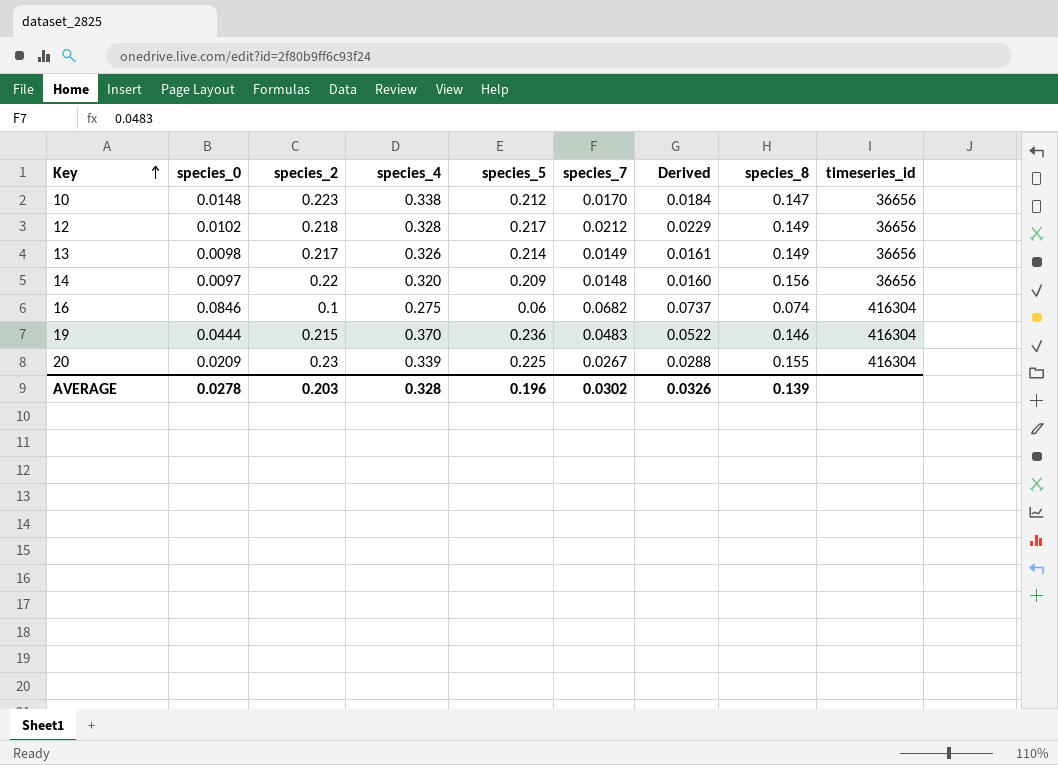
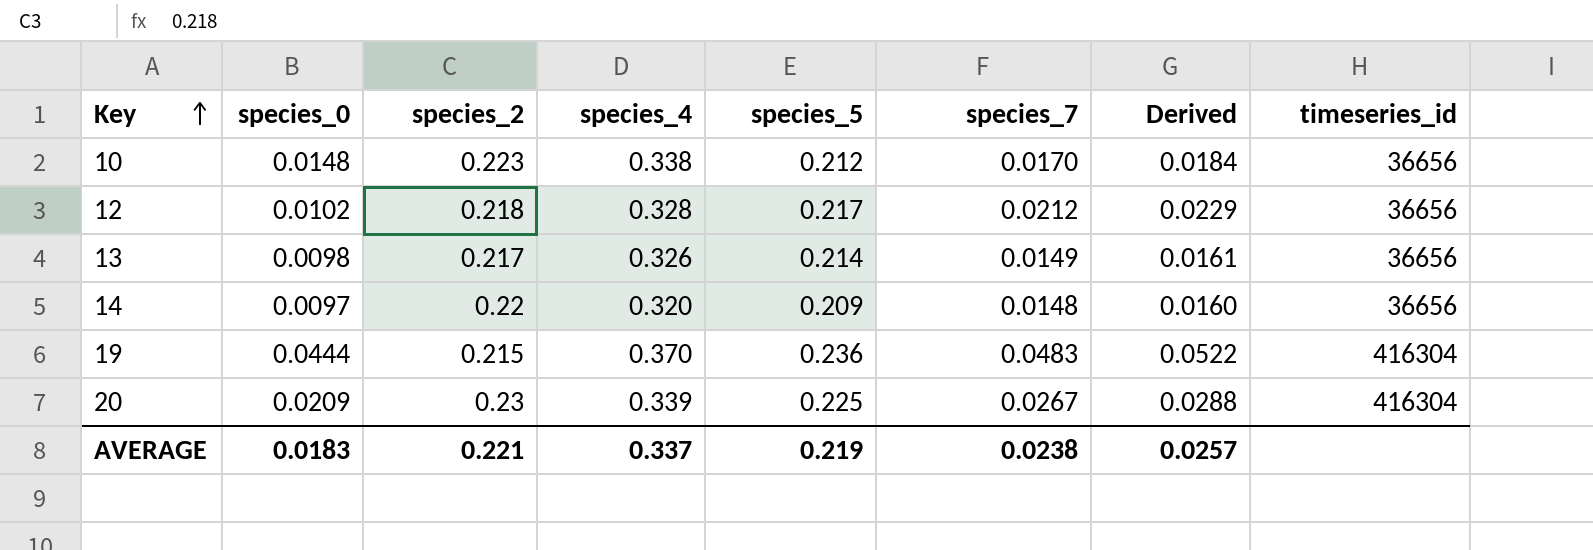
column species_8 | position: 8 -> none
row 16: 0.0846 | 0.1 | 0.275 | 0.06 | 0.0682 | 0.0737 | 0.074 | 416304 -> none
AVERAGE | species_0: 0.0278 -> 0.0183
AVERAGE | species_2: 0.203 -> 0.221
AVERAGE | species_4: 0.328 -> 0.337
AVERAGE | species_5: 0.196 -> 0.219
AVERAGE | species_7: 0.0302 -> 0.0238
AVERAGE | Derived: 0.0326 -> 0.0257

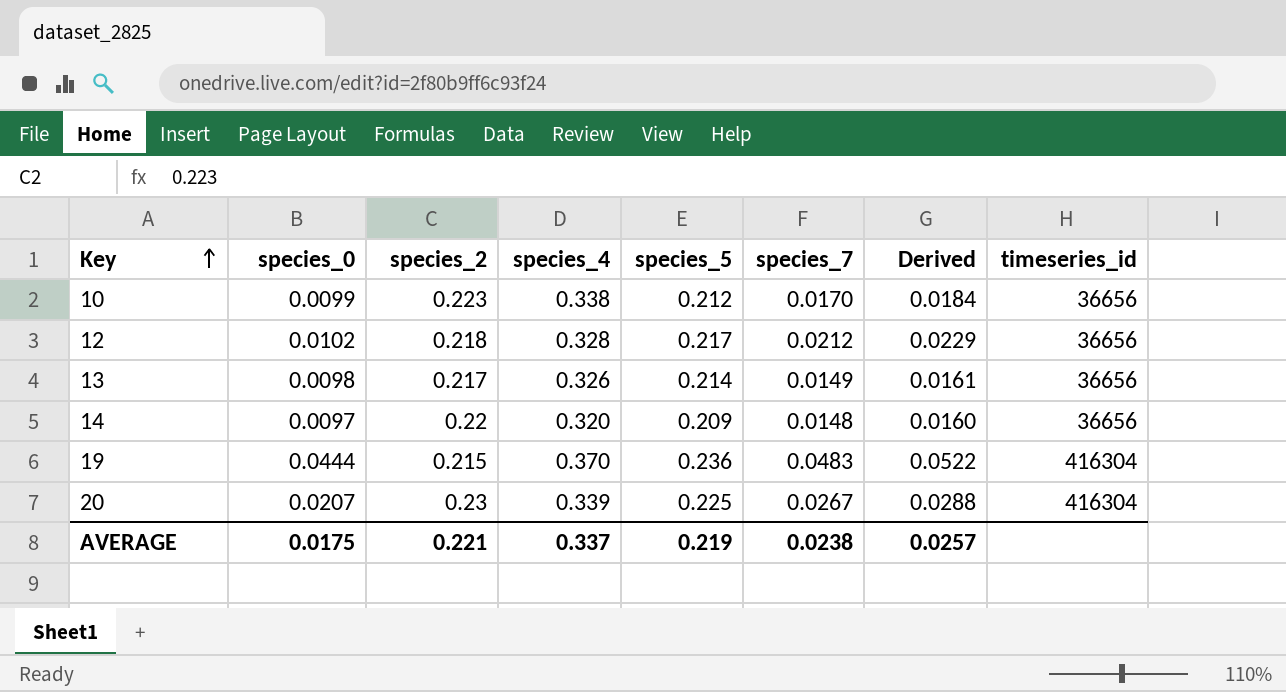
10 | species_0: 0.0148 -> 0.0099
20 | species_0: 0.0209 -> 0.0207
AVERAGE | species_0: 0.0183 -> 0.0175

